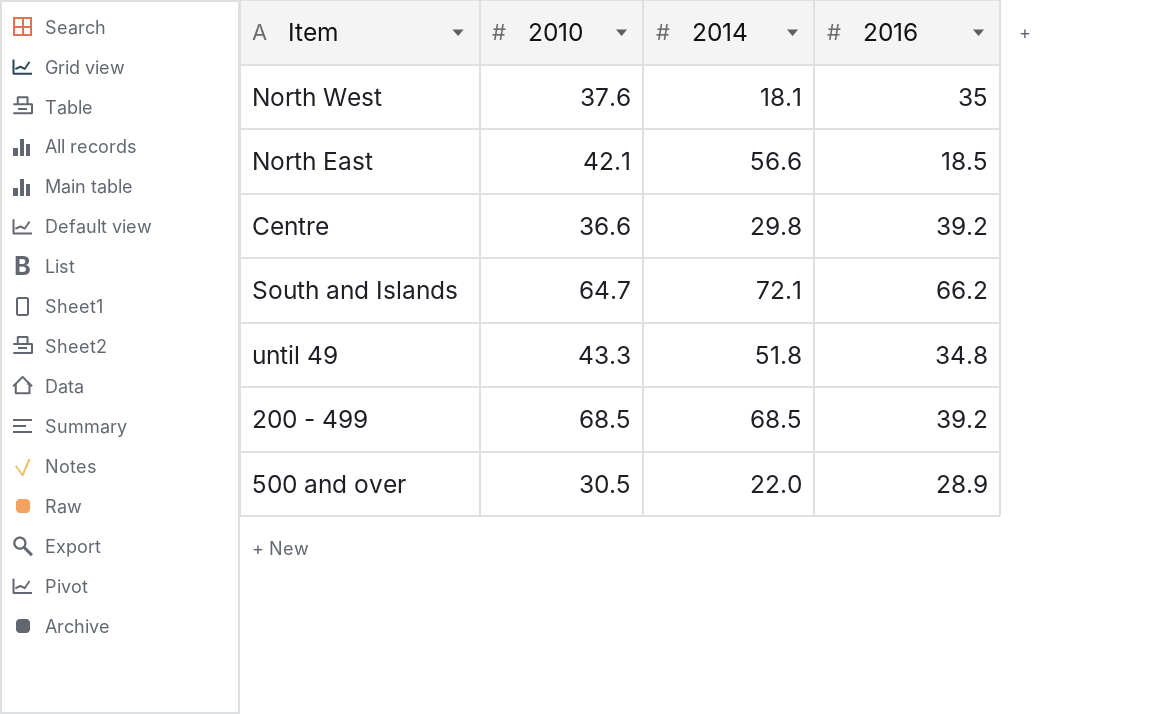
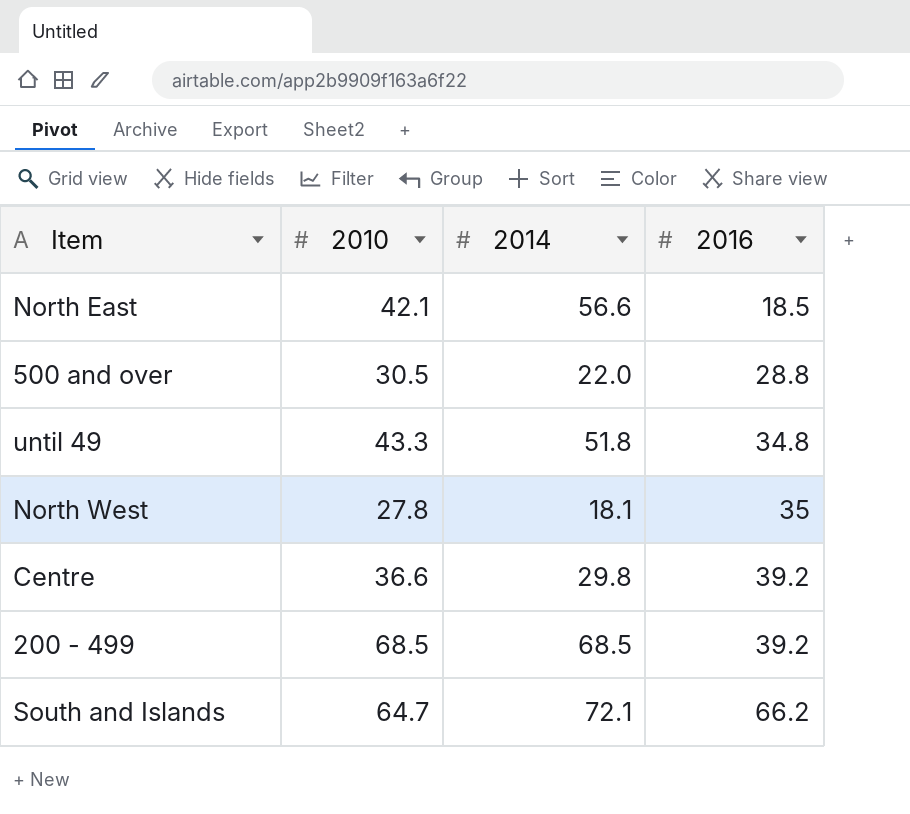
row order: none -> 2016 ascending
500 and over | 2016: 28.9 -> 28.8
North West | 2010: 37.6 -> 27.8

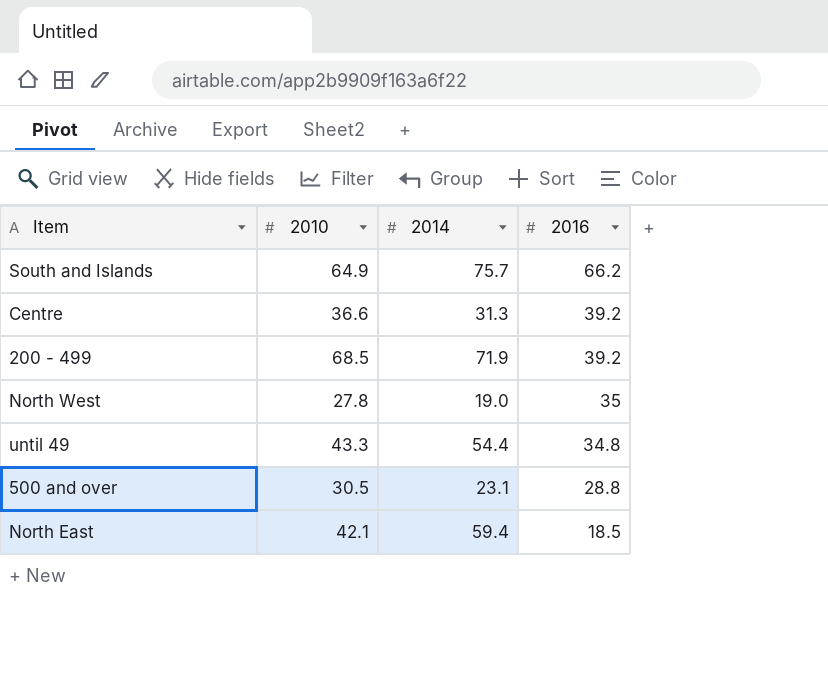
row order: 2016 ascending -> 2016 descending
South and Islands | 2010: 64.7 -> 64.9
South and Islands | 2014: 72.1 -> 75.7
Centre | 2014: 29.8 -> 31.3
200 - 499 | 2014: 68.5 -> 71.9
North West | 2014: 18.1 -> 19.0
until 49 | 2014: 51.8 -> 54.4
500 and over | 2014: 22.0 -> 23.1
North East | 2014: 56.6 -> 59.4

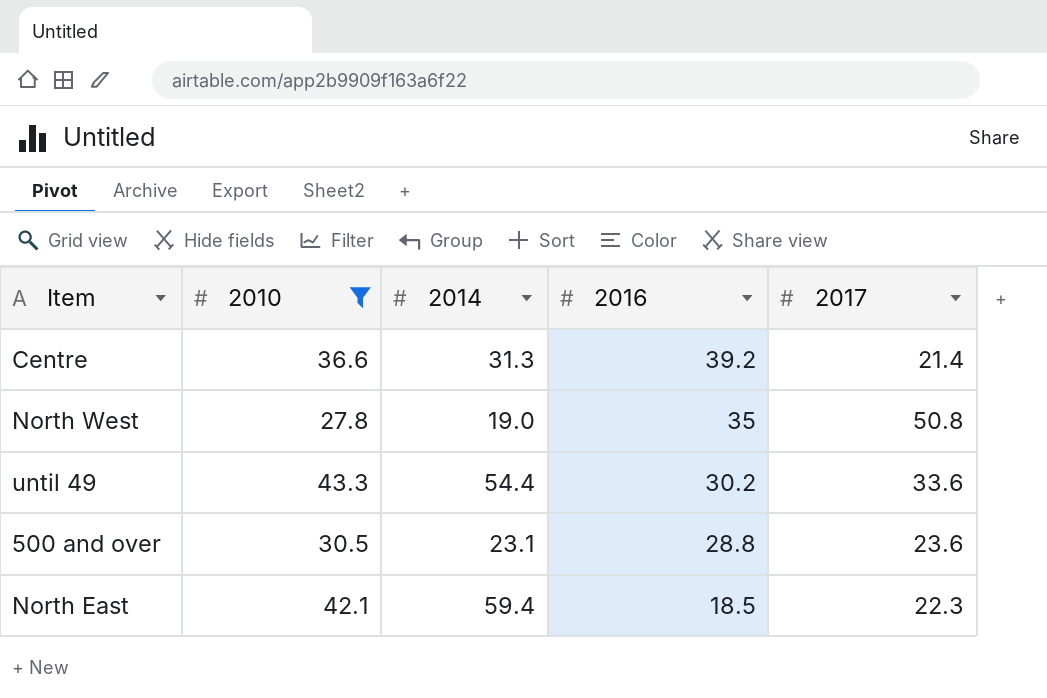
filter: none -> 2010 <= 43.3
column 2017 | position: none -> 5
until 49 | 2016: 34.8 -> 30.2

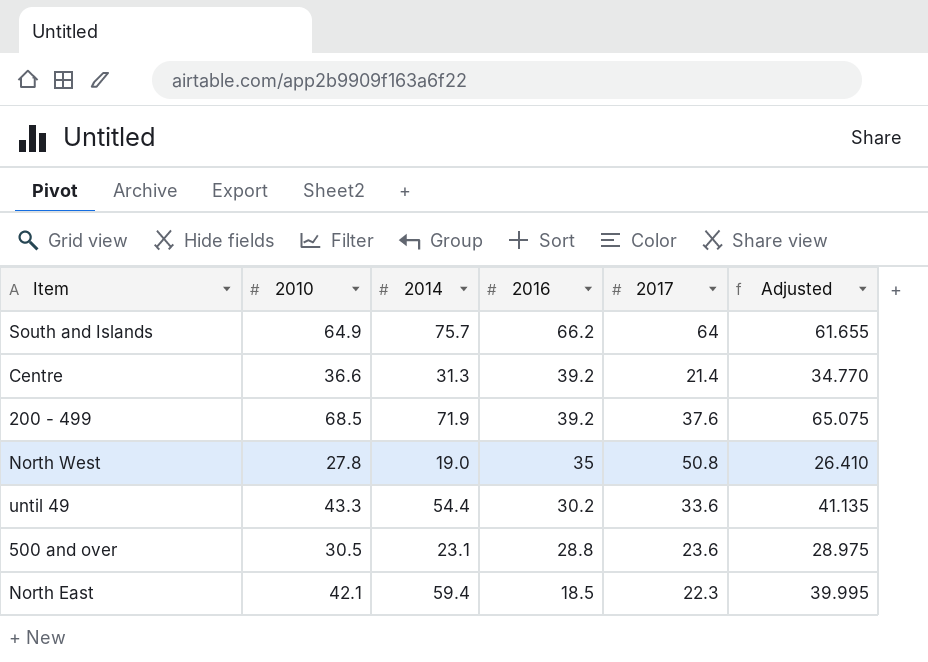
filter: 2010 <= 43.3 -> none
column Adjusted | formula: none -> [2010] * 0.95

